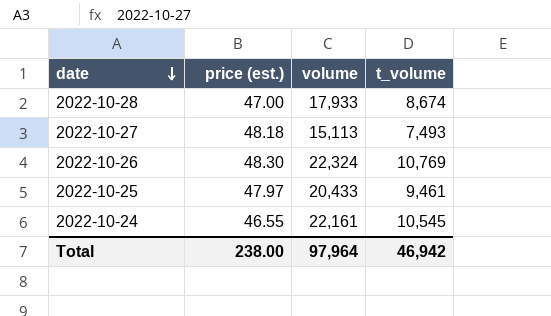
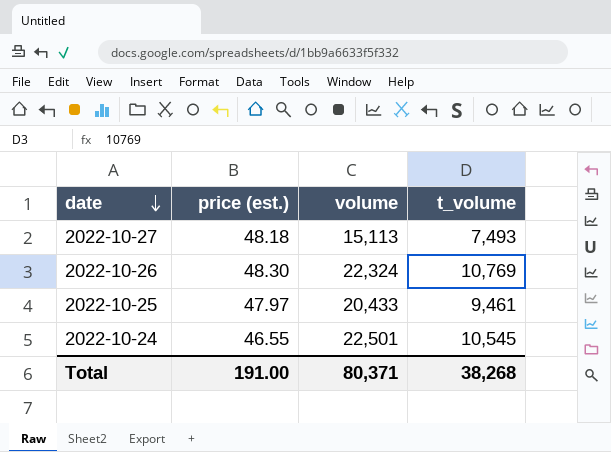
row 2022-10-28: 47.00 | 17,933 | 8,674 -> none
2022-10-24 | volume: 22,161 -> 22,501
Total | price (est.): 238.00 -> 191.00
Total | volume: 97,964 -> 80,371
Total | t_volume: 46,942 -> 38,268

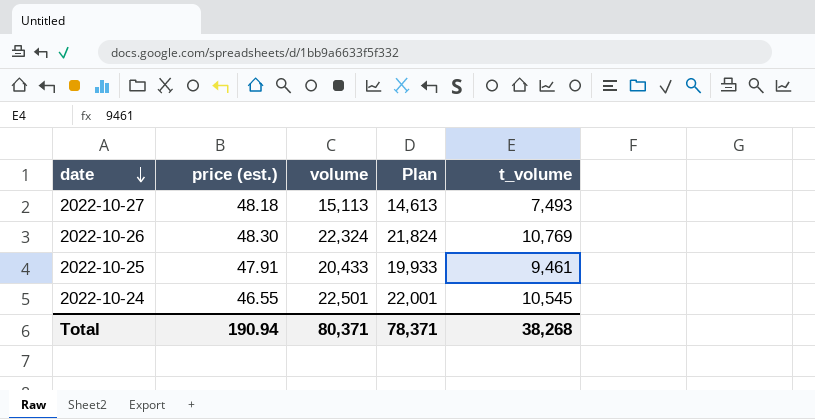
column Plan | formula: none -> [volume] - 500
2022-10-25 | price (est.): 47.97 -> 47.91
Total | price (est.): 191.00 -> 190.94

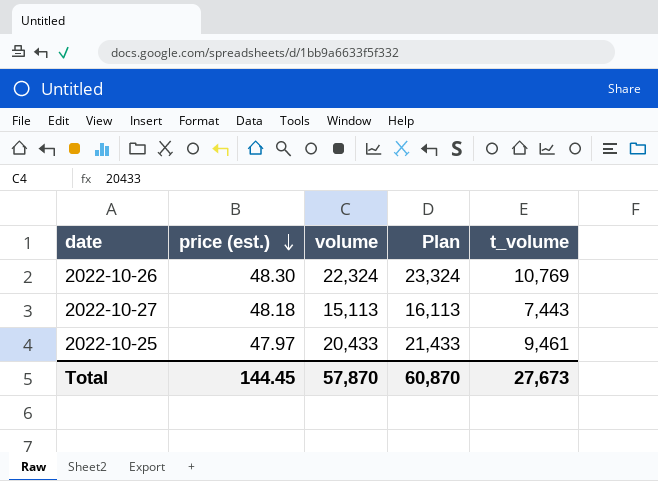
row order: date descending -> price (est.) descending
column Plan | formula: [volume] - 500 -> [volume] + 1000
row 2022-10-24: 46.55 | 22,501 | 22,001 | 10,545 -> none
2022-10-27 | t_volume: 7,493 -> 7,443
2022-10-25 | price (est.): 47.91 -> 47.97
Total | price (est.): 190.94 -> 144.45
Total | volume: 80,371 -> 57,870
Total | Plan: 78,371 -> 60,870
Total | t_volume: 38,268 -> 27,673

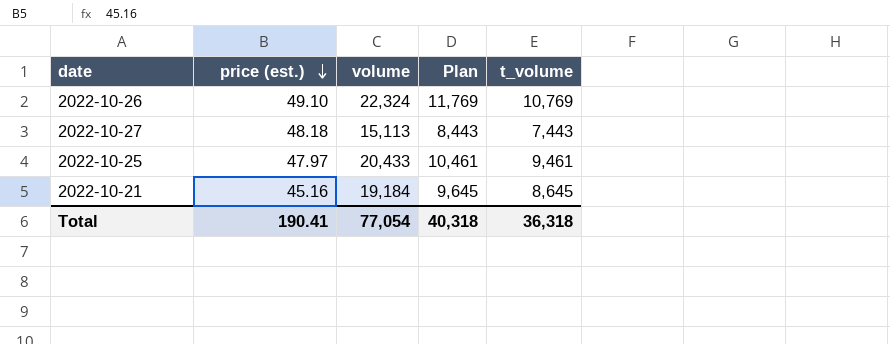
column Plan | formula: [volume] + 1000 -> [t_volume] + 1000
2022-10-26 | price (est.): 48.30 -> 49.10
row 2022-10-21: none -> 45.16 | 19,184 | 9,645 | 8,645
Total | price (est.): 144.45 -> 190.41
Total | volume: 57,870 -> 77,054
Total | Plan: 60,870 -> 40,318
Total | t_volume: 27,673 -> 36,318

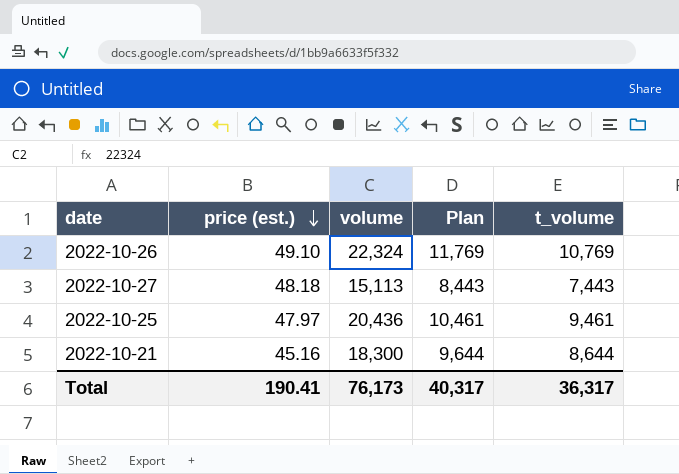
2022-10-25 | volume: 20,433 -> 20,436
2022-10-21 | volume: 19,184 -> 18,300
2022-10-21 | Plan: 9,645 -> 9,644
2022-10-21 | t_volume: 8,645 -> 8,644
Total | volume: 77,054 -> 76,173
Total | Plan: 40,318 -> 40,317
Total | t_volume: 36,318 -> 36,317

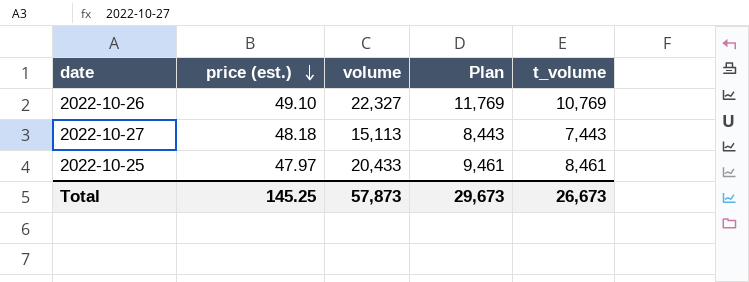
row 2022-10-21: 45.16 | 18,300 | 9,644 | 8,644 -> none
2022-10-26 | volume: 22,324 -> 22,327
2022-10-25 | volume: 20,436 -> 20,433
2022-10-25 | Plan: 10,461 -> 9,461
2022-10-25 | t_volume: 9,461 -> 8,461
Total | price (est.): 190.41 -> 145.25
Total | volume: 76,173 -> 57,873
Total | Plan: 40,317 -> 29,673
Total | t_volume: 36,317 -> 26,673

